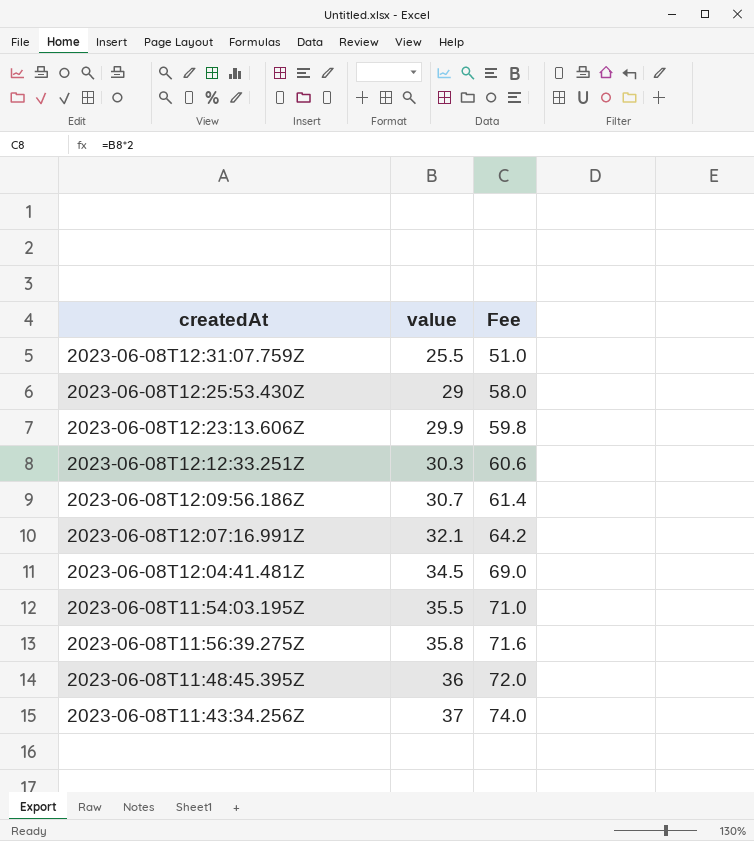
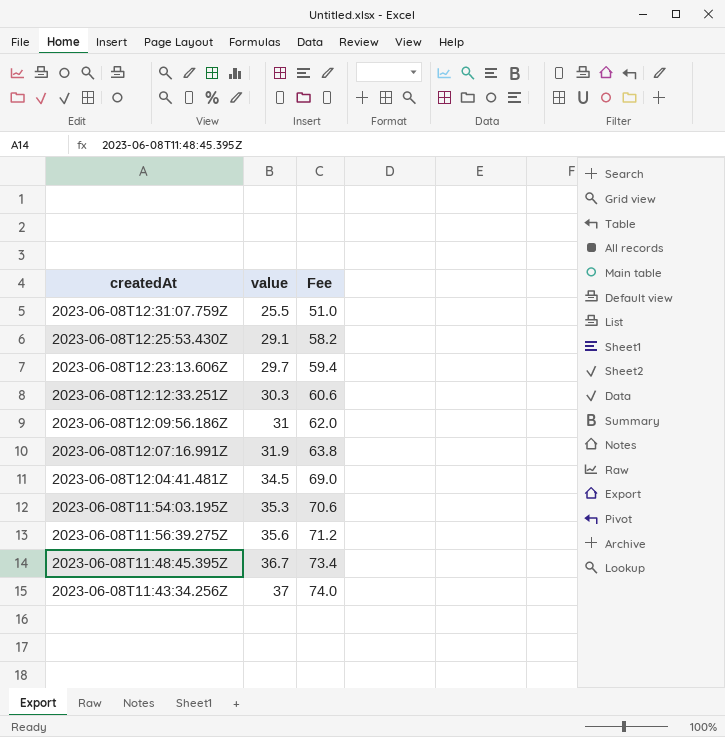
2023-06-08T12:25:53.430Z | value: 29 -> 29.1
2023-06-08T12:25:53.430Z | Fee: 58.0 -> 58.2
2023-06-08T12:23:13.606Z | value: 29.9 -> 29.7
2023-06-08T12:23:13.606Z | Fee: 59.8 -> 59.4
2023-06-08T12:09:56.186Z | value: 30.7 -> 31
2023-06-08T12:09:56.186Z | Fee: 61.4 -> 62.0
2023-06-08T12:07:16.991Z | value: 32.1 -> 31.9
2023-06-08T12:07:16.991Z | Fee: 64.2 -> 63.8
2023-06-08T11:54:03.195Z | value: 35.5 -> 35.3
2023-06-08T11:54:03.195Z | Fee: 71.0 -> 70.6
2023-06-08T11:56:39.275Z | value: 35.8 -> 35.6
2023-06-08T11:56:39.275Z | Fee: 71.6 -> 71.2
2023-06-08T11:48:45.395Z | value: 36 -> 36.7
2023-06-08T11:48:45.395Z | Fee: 72.0 -> 73.4

